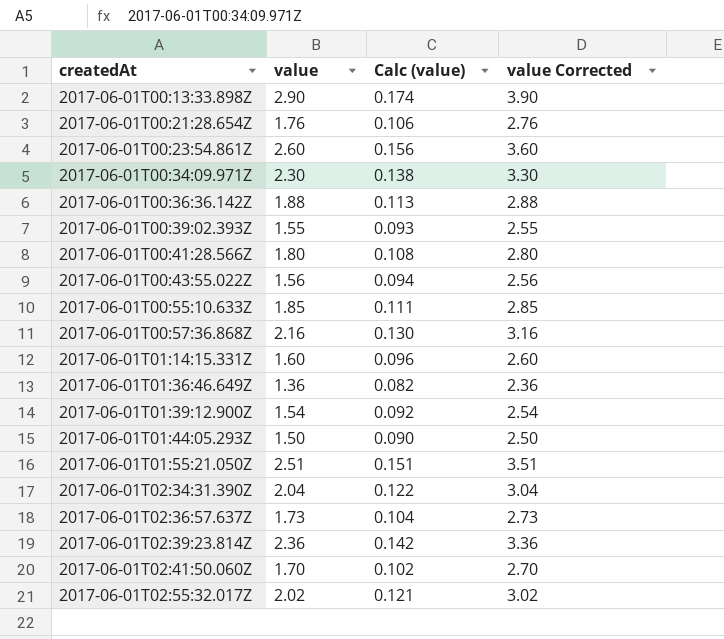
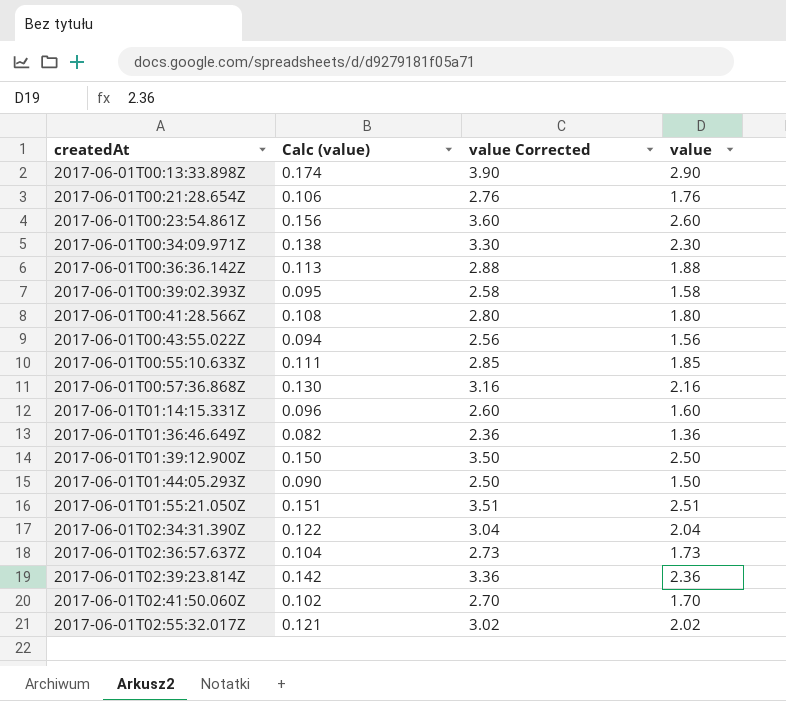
column value | position: 2 -> 4
2017-06-01T00:39:02.393Z | Calc (value): 0.093 -> 0.095
2017-06-01T00:39:02.393Z | value Corrected: 2.55 -> 2.58
2017-06-01T00:39:02.393Z | value: 1.55 -> 1.58
2017-06-01T01:39:12.900Z | Calc (value): 0.092 -> 0.150
2017-06-01T01:39:12.900Z | value Corrected: 2.54 -> 3.50
2017-06-01T01:39:12.900Z | value: 1.54 -> 2.50

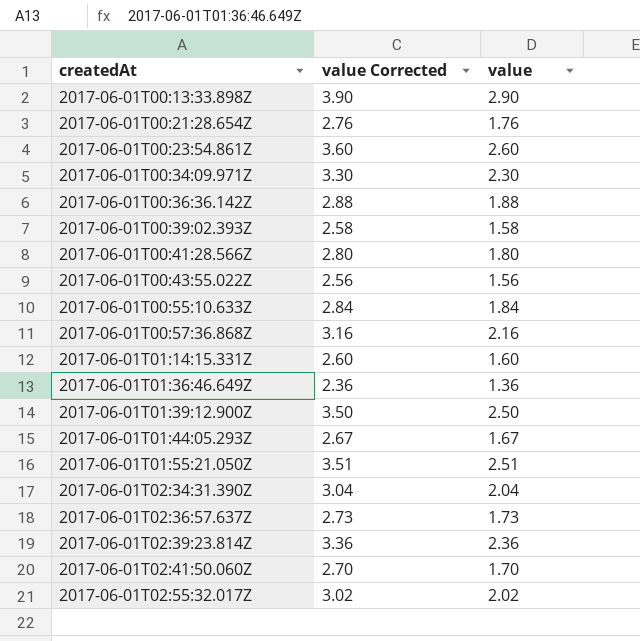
column Calc (value) | formula: [value] * 0.06 -> none
2017-06-01T00:55:10.633Z | value Corrected: 2.85 -> 2.84
2017-06-01T00:55:10.633Z | value: 1.85 -> 1.84
2017-06-01T01:44:05.293Z | value Corrected: 2.50 -> 2.67
2017-06-01T01:44:05.293Z | value: 1.50 -> 1.67

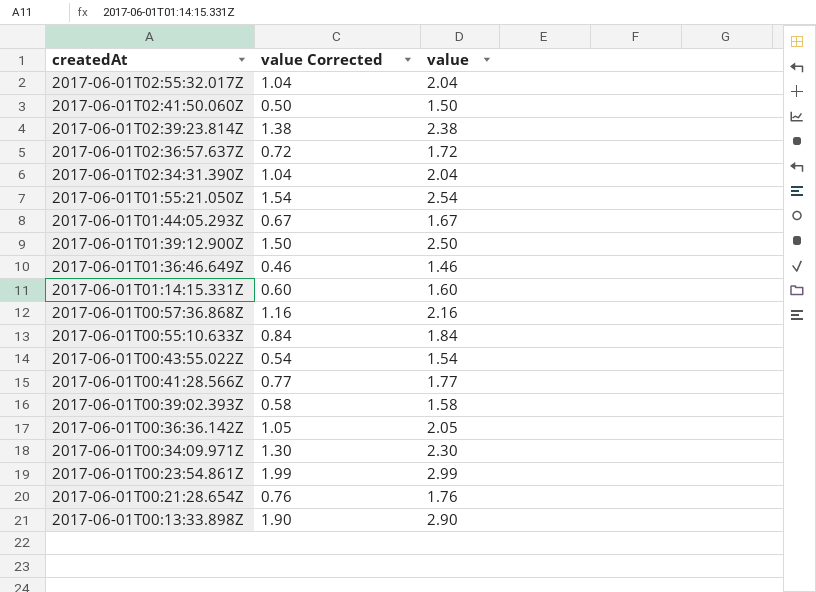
row order: createdAt ascending -> createdAt descending
column value Corrected | formula: [value] + 1 -> [value] - 1
2017-06-01T02:55:32.017Z | value: 2.02 -> 2.04
2017-06-01T02:41:50.060Z | value: 1.70 -> 1.50
2017-06-01T02:39:23.814Z | value: 2.36 -> 2.38
2017-06-01T02:36:57.637Z | value: 1.73 -> 1.72
2017-06-01T01:55:21.050Z | value: 2.51 -> 2.54
2017-06-01T01:36:46.649Z | value: 1.36 -> 1.46
2017-06-01T00:43:55.022Z | value: 1.56 -> 1.54
2017-06-01T00:41:28.566Z | value: 1.80 -> 1.77
2017-06-01T00:36:36.142Z | value: 1.88 -> 2.05
2017-06-01T00:23:54.861Z | value: 2.60 -> 2.99

